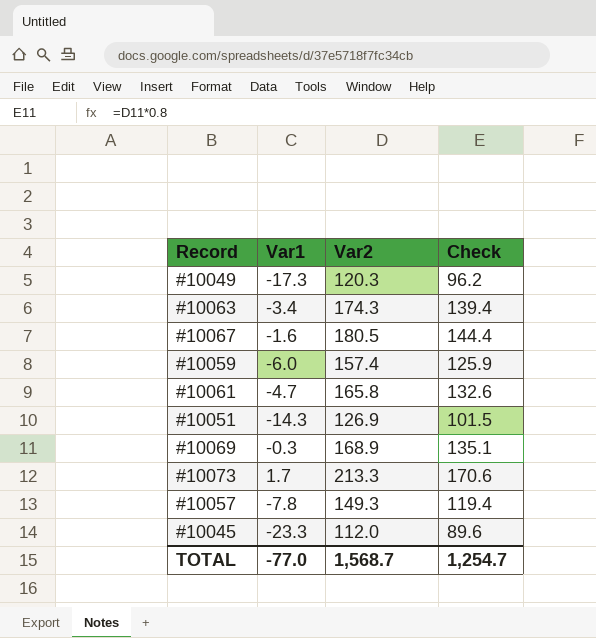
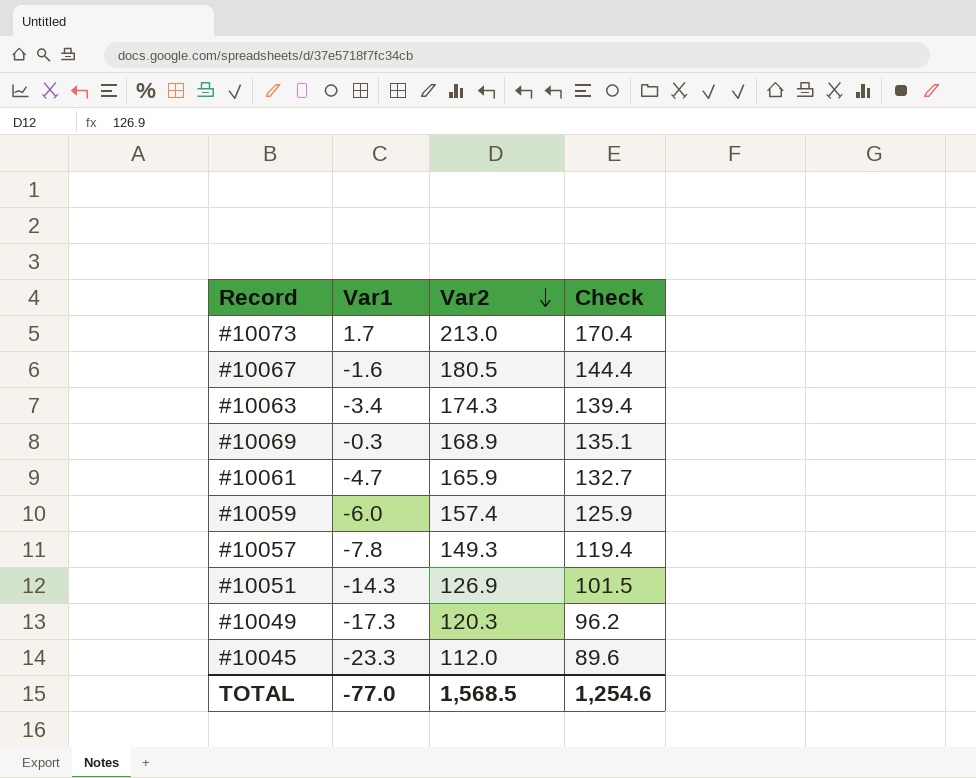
row order: none -> Var2 descending
#10073 | Var2: 213.3 -> 213.0
#10073 | Check: 170.6 -> 170.4
#10061 | Var2: 165.8 -> 165.9
#10061 | Check: 132.6 -> 132.7
TOTAL | Var2: 1,568.7 -> 1,568.5
TOTAL | Check: 1,254.7 -> 1,254.6

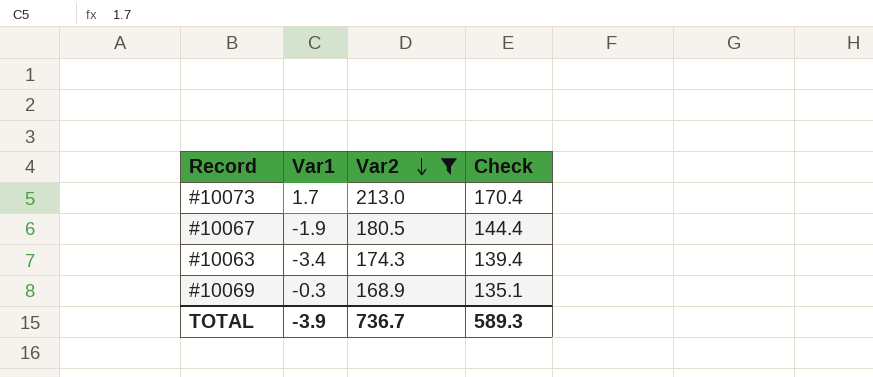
filter: none -> Var2 >= 168.9
#10067 | Var1: -1.6 -> -1.9
TOTAL | Var1: -77.0 -> -3.9
TOTAL | Var2: 1,568.5 -> 736.7
TOTAL | Check: 1,254.6 -> 589.3

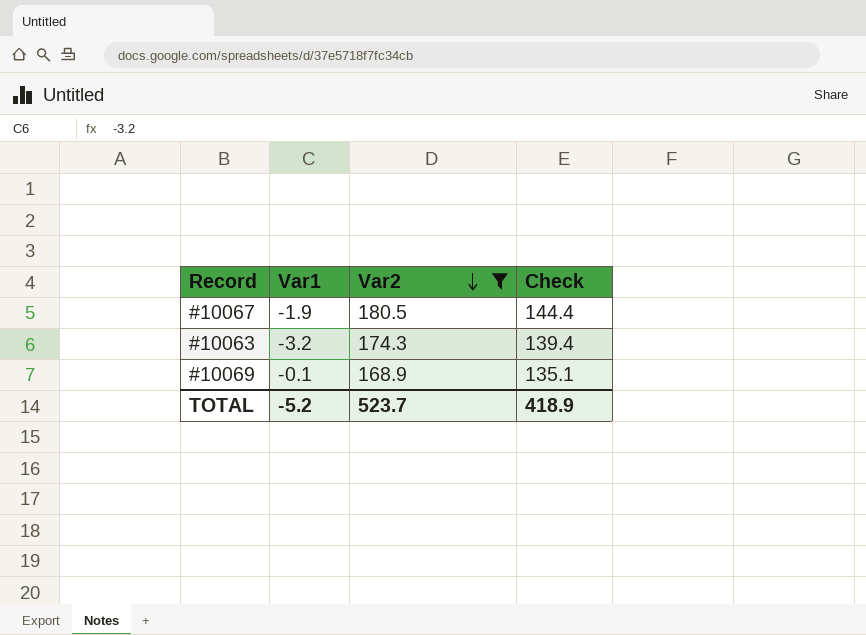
row #10073: 1.7 | 213.0 | 170.4 -> none
#10063 | Var1: -3.4 -> -3.2
#10069 | Var1: -0.3 -> -0.1
TOTAL | Var1: -3.9 -> -5.2
TOTAL | Var2: 736.7 -> 523.7
TOTAL | Check: 589.3 -> 418.9

